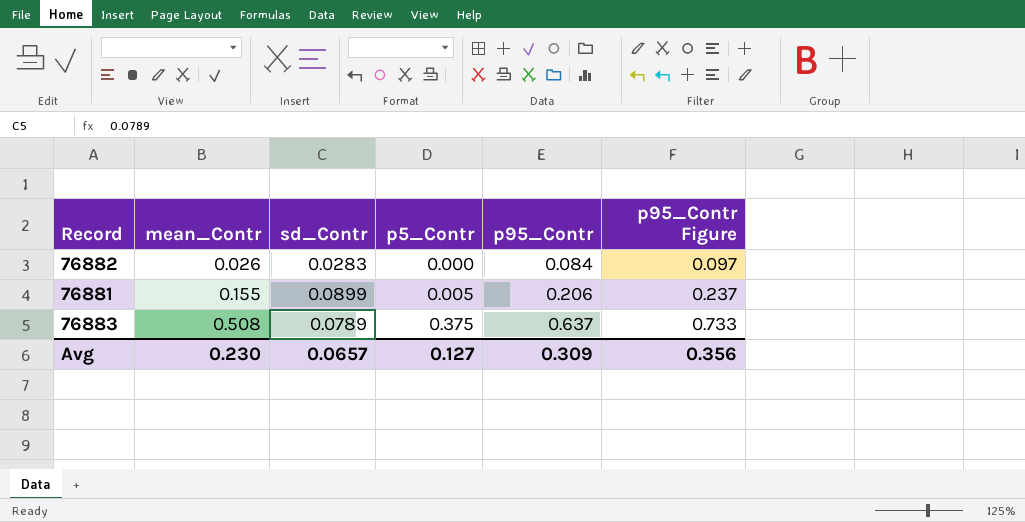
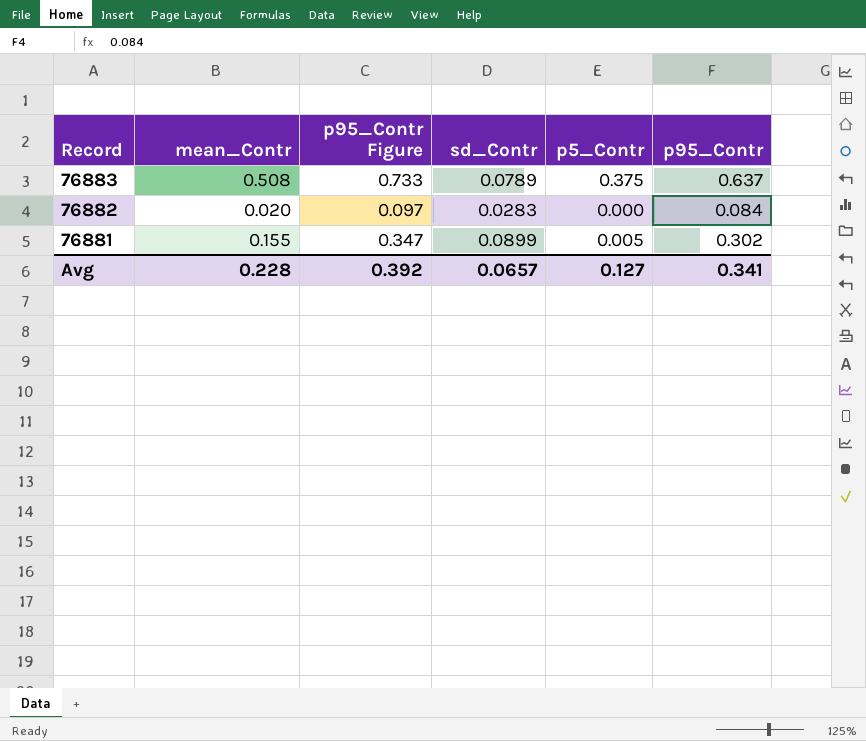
row order: mean_Contr ascending -> Record descending
column p95_Contr Figure | position: 6 -> 3
76882 | mean_Contr: 0.026 -> 0.020
76881 | p95_Contr Figure: 0.237 -> 0.347
76881 | p95_Contr: 0.206 -> 0.302
Avg | mean_Contr: 0.230 -> 0.228
Avg | p95_Contr Figure: 0.356 -> 0.392
Avg | p95_Contr: 0.309 -> 0.341

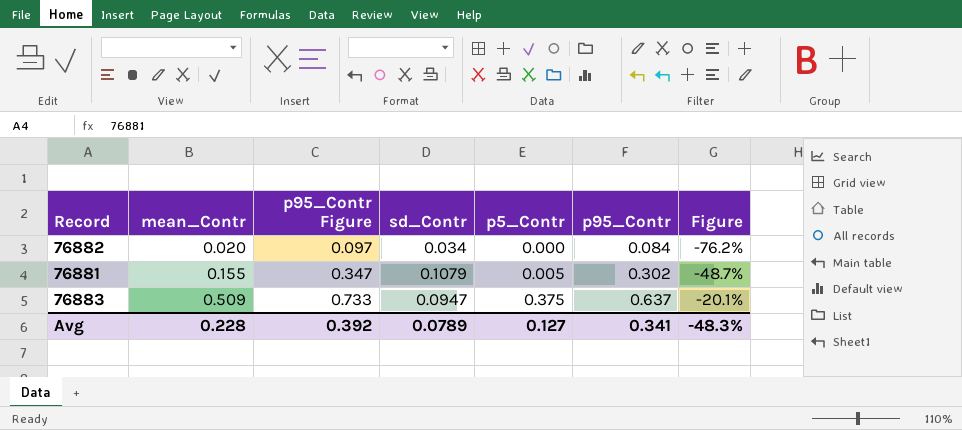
row order: Record descending -> mean_Contr ascending
column Figure | formula: none -> ([mean_Contr] - [p95_Contr]) / [p95_Contr]
76882 | sd_Contr: 0.0283 -> 0.034
76881 | sd_Contr: 0.0899 -> 0.1079
76883 | mean_Contr: 0.508 -> 0.509
76883 | sd_Contr: 0.0789 -> 0.0947
Avg | sd_Contr: 0.0657 -> 0.0789

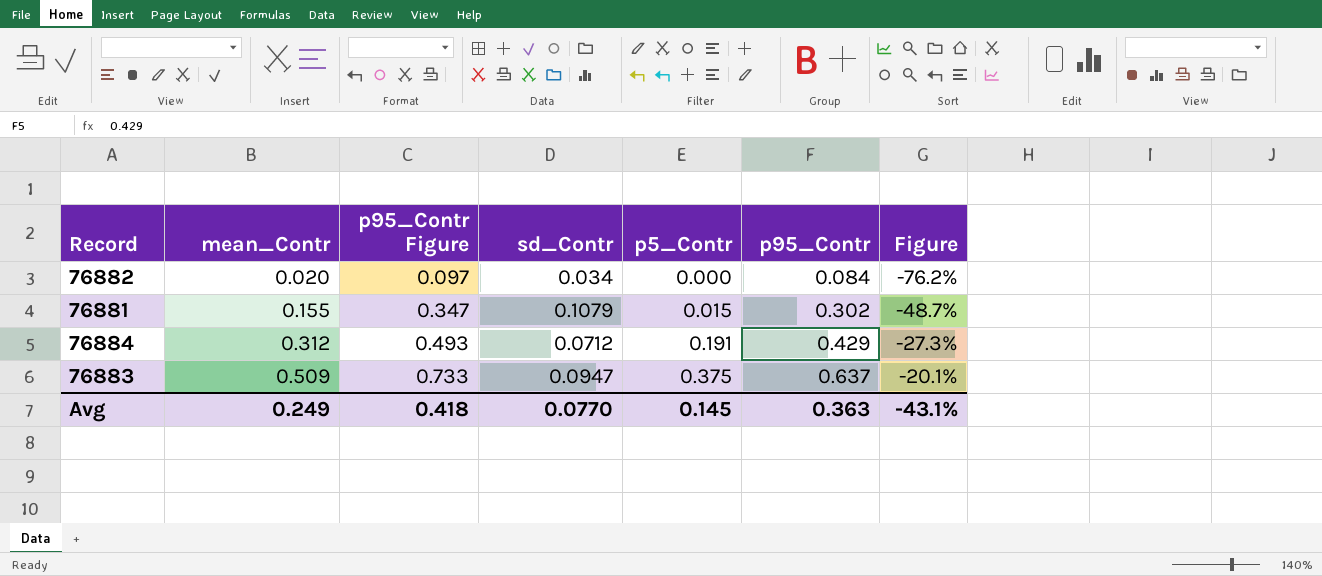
76881 | p5_Contr: 0.005 -> 0.015
row 76884: none -> 0.312 | 0.493 | 0.0712 | 0.191 | 0.429 | -27.3%
Avg | mean_Contr: 0.228 -> 0.249
Avg | p95_Contr Figure: 0.392 -> 0.418
Avg | sd_Contr: 0.0789 -> 0.0770
Avg | p5_Contr: 0.127 -> 0.145
Avg | p95_Contr: 0.341 -> 0.363
Avg | Figure: -48.3% -> -43.1%

